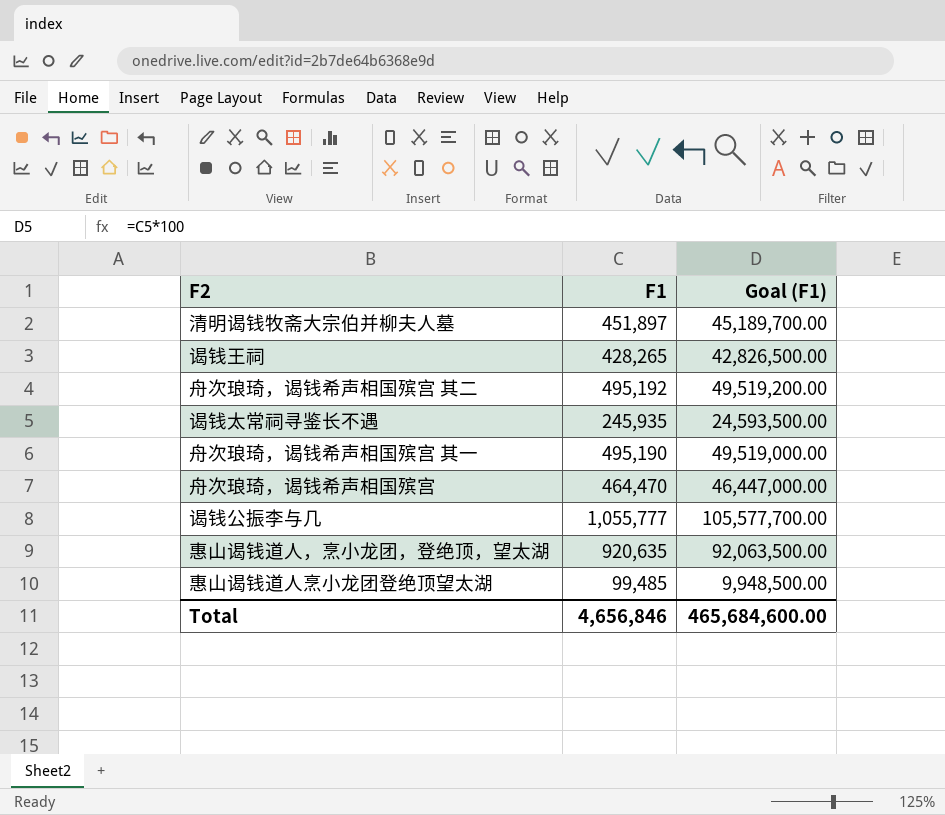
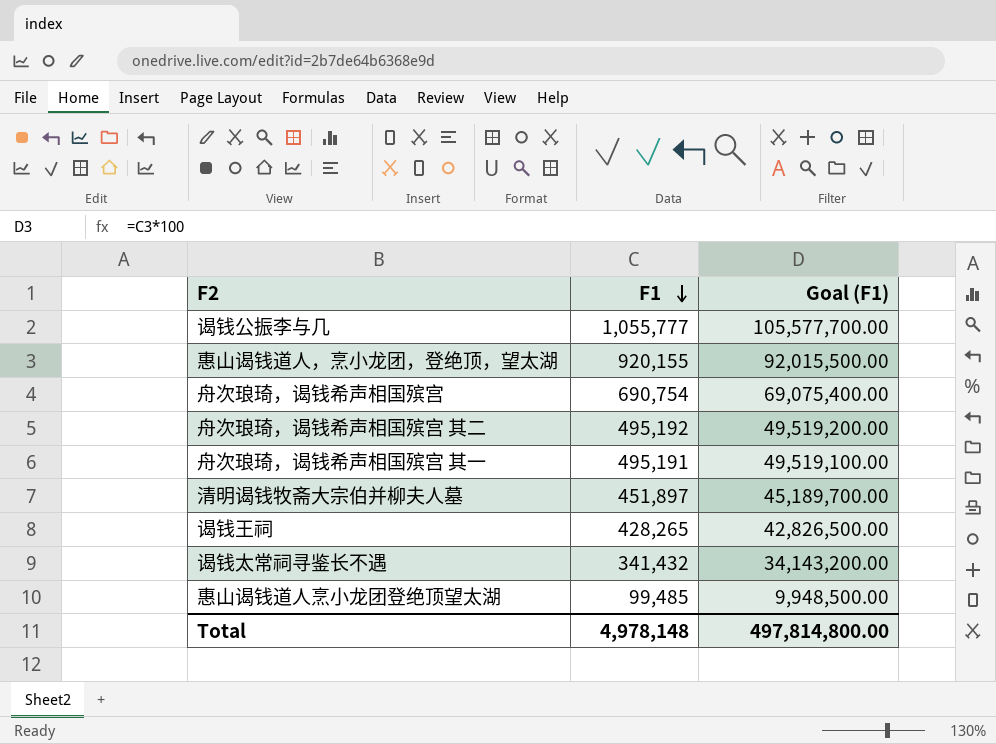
row order: none -> F1 descending
惠山谒钱道人，烹小龙团，登绝顶，望太湖 | F1: 920,635 -> 920,155
惠山谒钱道人，烹小龙团，登绝顶，望太湖 | Goal (F1): 92,063,500.00 -> 92,015,500.00
舟次琅琦，谒钱希声相国殡宫 | F1: 464,470 -> 690,754
舟次琅琦，谒钱希声相国殡宫 | Goal (F1): 46,447,000.00 -> 69,075,400.00
舟次琅琦，谒钱希声相国殡宫 其一 | F1: 495,190 -> 495,191
舟次琅琦，谒钱希声相国殡宫 其一 | Goal (F1): 49,519,000.00 -> 49,519,100.00
谒钱太常祠寻鉴长不遇 | F1: 245,935 -> 341,432
谒钱太常祠寻鉴长不遇 | Goal (F1): 24,593,500.00 -> 34,143,200.00
Total | F1: 4,656,846 -> 4,978,148
Total | Goal (F1): 465,684,600.00 -> 497,814,800.00

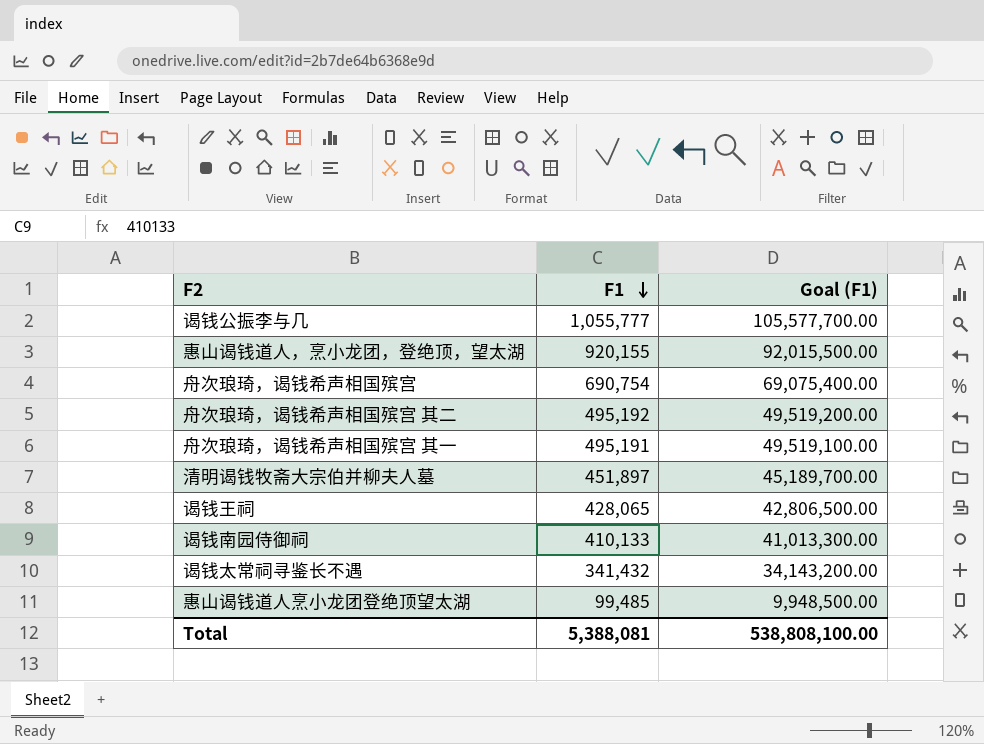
谒钱王祠 | F1: 428,265 -> 428,065
谒钱王祠 | Goal (F1): 42,826,500.00 -> 42,806,500.00
row 谒钱南园侍御祠: none -> 410,133 | 41,013,300.00
Total | F1: 4,978,148 -> 5,388,081
Total | Goal (F1): 497,814,800.00 -> 538,808,100.00

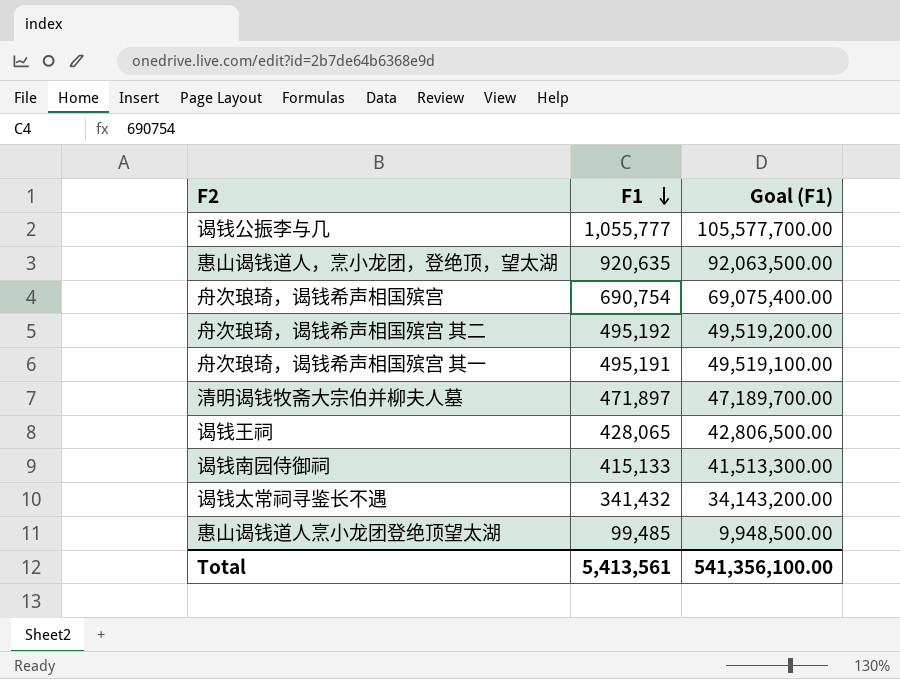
惠山谒钱道人，烹小龙团，登绝顶，望太湖 | F1: 920,155 -> 920,635
惠山谒钱道人，烹小龙团，登绝顶，望太湖 | Goal (F1): 92,015,500.00 -> 92,063,500.00
清明谒钱牧斋大宗伯并柳夫人墓 | F1: 451,897 -> 471,897
清明谒钱牧斋大宗伯并柳夫人墓 | Goal (F1): 45,189,700.00 -> 47,189,700.00
谒钱南园侍御祠 | F1: 410,133 -> 415,133
谒钱南园侍御祠 | Goal (F1): 41,013,300.00 -> 41,513,300.00
Total | F1: 5,388,081 -> 5,413,561
Total | Goal (F1): 538,808,100.00 -> 541,356,100.00

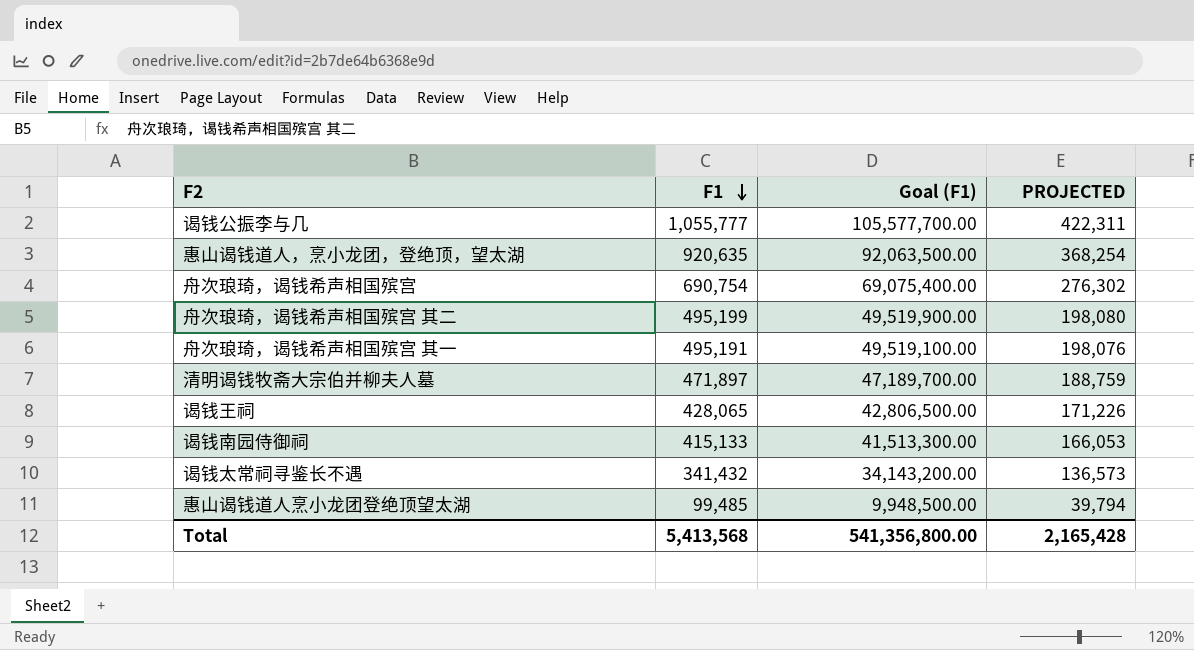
column PROJECTED | formula: none -> [F1] * 0.4
舟次琅琦，谒钱希声相国殡宫 其二 | F1: 495,192 -> 495,199
舟次琅琦，谒钱希声相国殡宫 其二 | Goal (F1): 49,519,200.00 -> 49,519,900.00
Total | F1: 5,413,561 -> 5,413,568
Total | Goal (F1): 541,356,100.00 -> 541,356,800.00

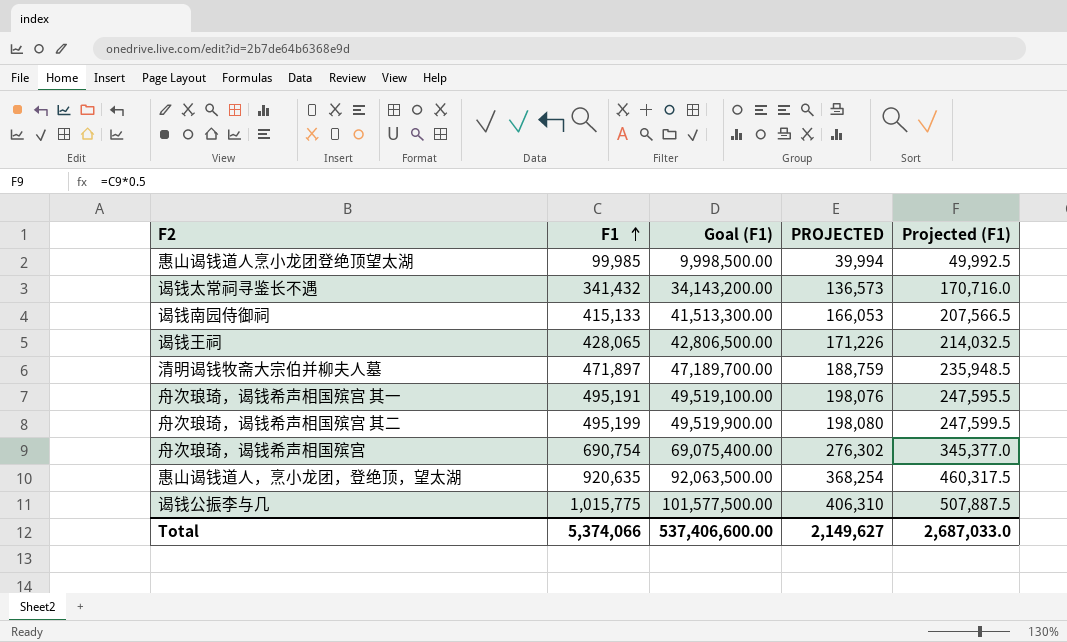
row order: F1 descending -> F1 ascending
column Projected (F1) | formula: none -> [F1] * 0.5
惠山谒钱道人烹小龙团登绝顶望太湖 | F1: 99,485 -> 99,985
惠山谒钱道人烹小龙团登绝顶望太湖 | Goal (F1): 9,948,500.00 -> 9,998,500.00
惠山谒钱道人烹小龙团登绝顶望太湖 | PROJECTED: 39,794 -> 39,994
谒钱公振李与几 | F1: 1,055,777 -> 1,015,775
谒钱公振李与几 | Goal (F1): 105,577,700.00 -> 101,577,500.00
谒钱公振李与几 | PROJECTED: 422,311 -> 406,310
Total | F1: 5,413,568 -> 5,374,066
Total | Goal (F1): 541,356,800.00 -> 537,406,600.00
Total | PROJECTED: 2,165,428 -> 2,149,627

